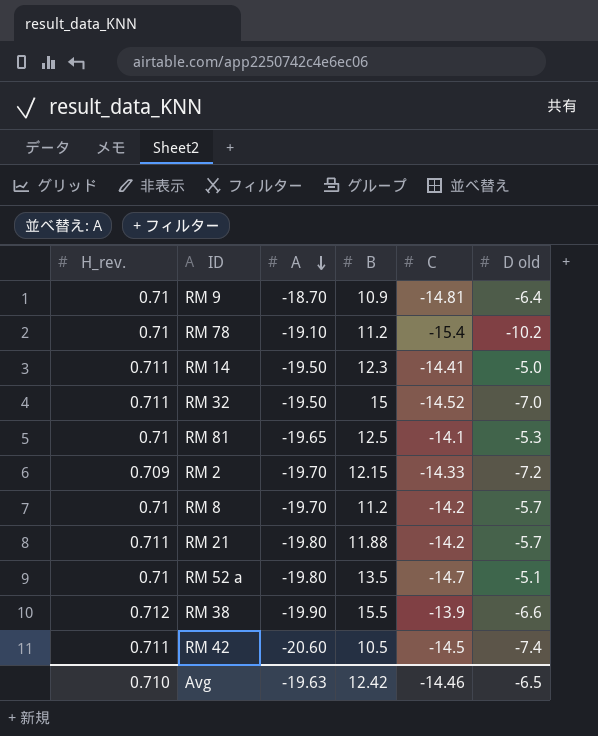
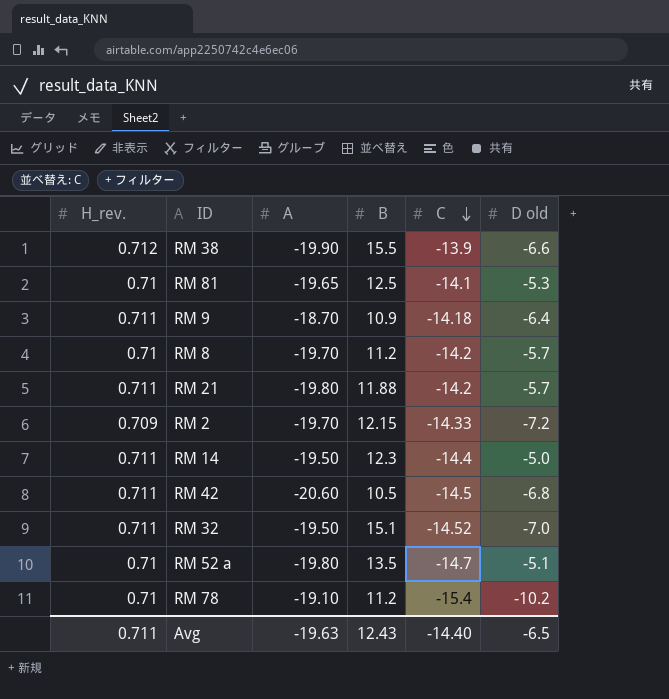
row order: A descending -> C descending
RM 9 | H_rev.: 0.71 -> 0.711
RM 9 | C: -14.81 -> -14.18
RM 14 | C: -14.41 -> -14.4
RM 42 | D old: -7.4 -> -6.8
RM 32 | B: 15 -> 15.1
Avg | H_rev.: 0.710 -> 0.711
Avg | B: 12.42 -> 12.43
Avg | C: -14.46 -> -14.40

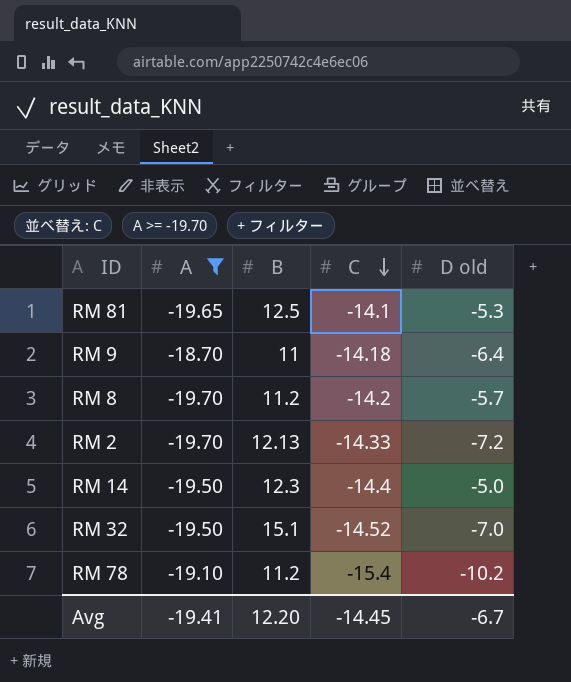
filter: none -> A >= -19.70
column H_rev. | position: 1 -> none
RM 9 | B: 10.9 -> 11
RM 2 | B: 12.15 -> 12.13
Avg | A: -19.63 -> -19.41
Avg | B: 12.43 -> 12.20
Avg | C: -14.40 -> -14.45
Avg | D old: -6.5 -> -6.7

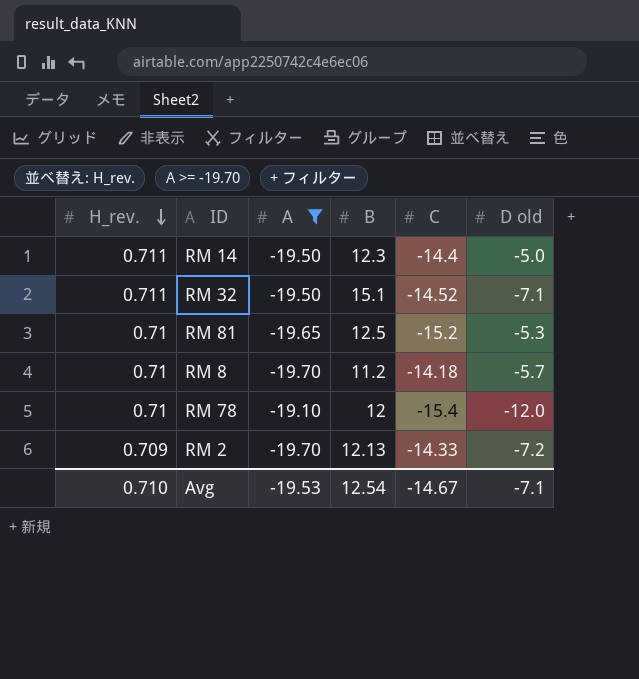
row order: C descending -> H_rev. descending
column H_rev. | position: none -> 1
row RM 9: -18.70 | 11 | -14.18 | -6.4 -> none
RM 32 | D old: -7.0 -> -7.1
RM 81 | C: -14.1 -> -15.2
RM 8 | C: -14.2 -> -14.18
RM 78 | B: 11.2 -> 12
RM 78 | D old: -10.2 -> -12.0
Avg | A: -19.41 -> -19.53
Avg | B: 12.20 -> 12.54
Avg | C: -14.45 -> -14.67
Avg | D old: -6.7 -> -7.1

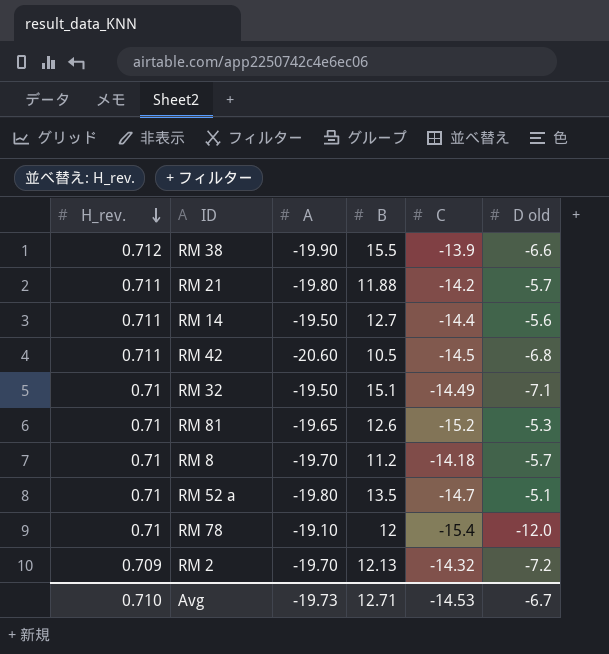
filter: A >= -19.70 -> none
RM 14 | B: 12.3 -> 12.7
RM 14 | D old: -5.0 -> -5.6
RM 32 | H_rev.: 0.711 -> 0.71
RM 32 | C: -14.52 -> -14.49
RM 81 | B: 12.5 -> 12.6
RM 2 | C: -14.33 -> -14.32
Avg | A: -19.53 -> -19.73
Avg | B: 12.54 -> 12.71
Avg | C: -14.67 -> -14.53
Avg | D old: -7.1 -> -6.7

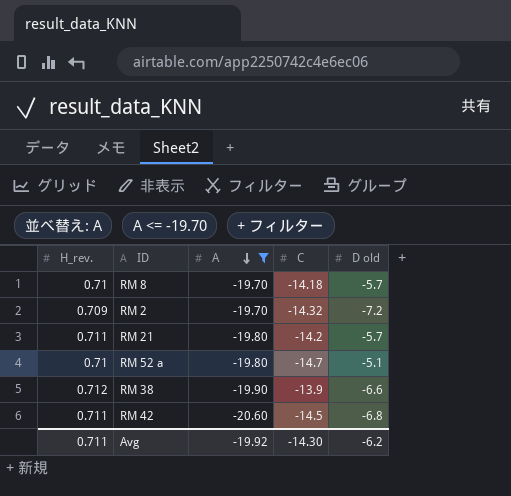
filter: none -> A <= -19.70
row order: H_rev. descending -> A descending
column B | position: 4 -> none
Avg | H_rev.: 0.710 -> 0.711
Avg | A: -19.73 -> -19.92
Avg | C: -14.53 -> -14.30
Avg | D old: -6.7 -> -6.2

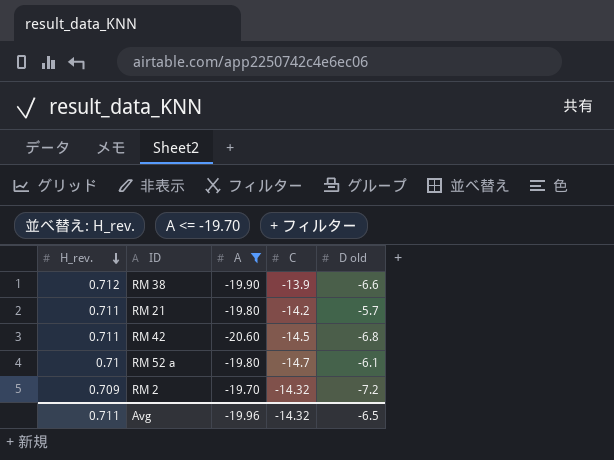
row order: A descending -> H_rev. descending
row RM 8: 0.71 | -19.70 | -14.18 | -5.7 -> none
RM 52 a | D old: -5.1 -> -6.1
Avg | A: -19.92 -> -19.96
Avg | C: -14.30 -> -14.32
Avg | D old: -6.2 -> -6.5

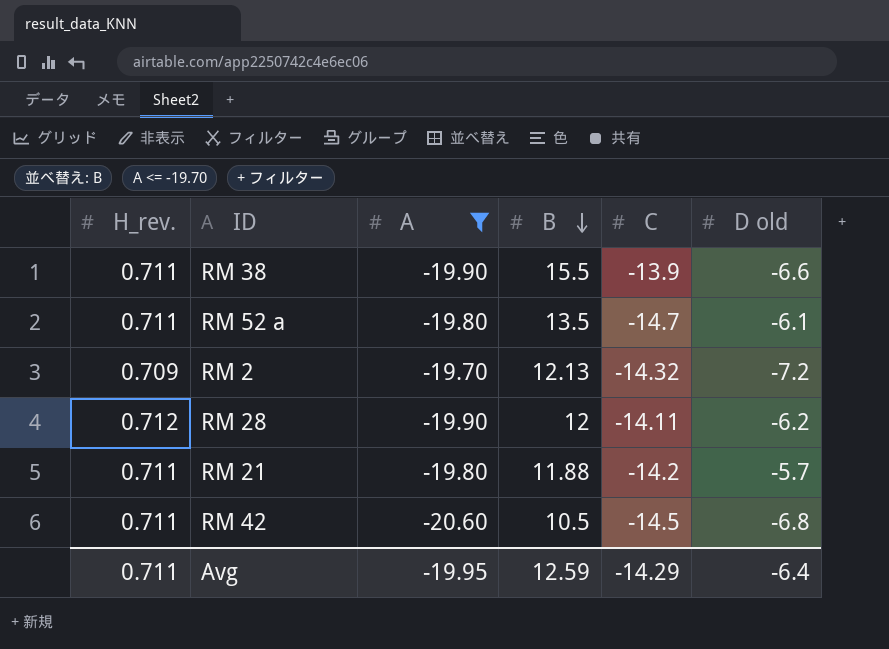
row order: H_rev. descending -> B descending
column B | position: none -> 4
RM 38 | H_rev.: 0.712 -> 0.711
RM 52 a | H_rev.: 0.71 -> 0.711
row RM 28: none -> 0.712 | -19.90 | 12 | -14.11 | -6.2
Avg | A: -19.96 -> -19.95
Avg | C: -14.32 -> -14.29
Avg | D old: -6.5 -> -6.4

